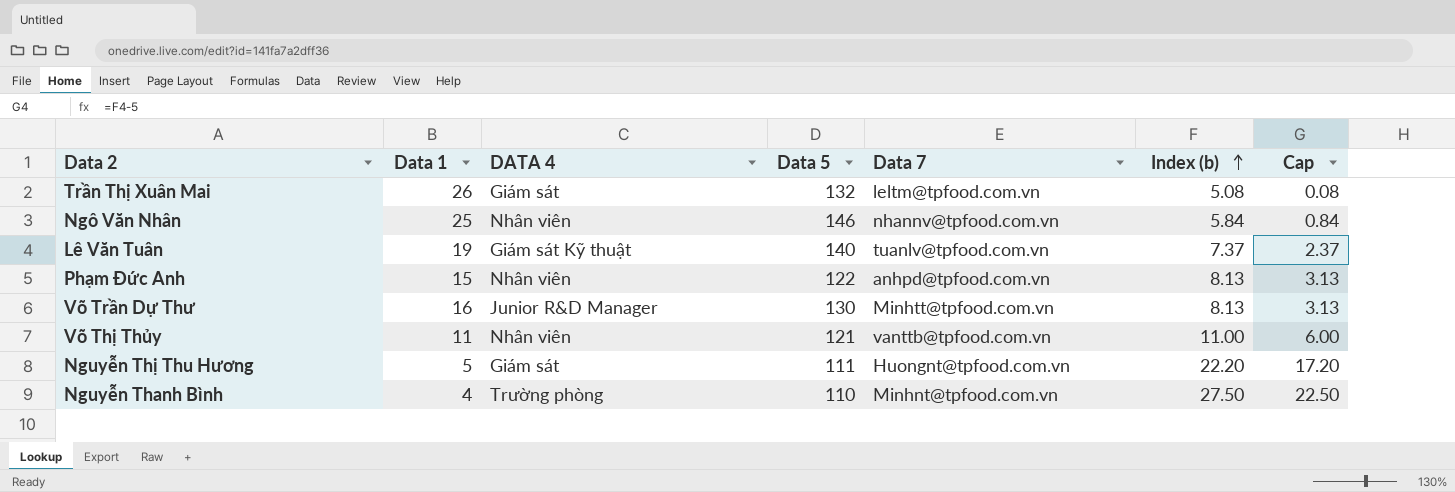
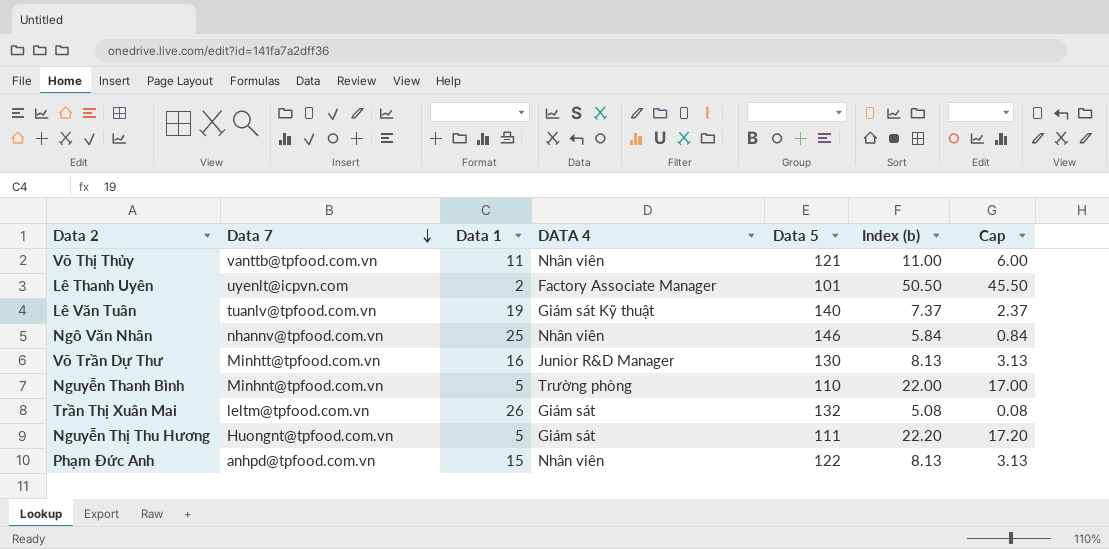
row order: Index (b) ascending -> Data 7 descending
column Data 7 | position: 5 -> 2
row Lê Thanh Uyên: none -> uyenlt@icpvn.com | 2 | Factory Associate Manager | 101 | 50.50 | 45.50
Nguyễn Thanh Bình | Data 1: 4 -> 5
Nguyễn Thanh Bình | Index (b): 27.50 -> 22.00
Nguyễn Thanh Bình | Cap: 22.50 -> 17.00

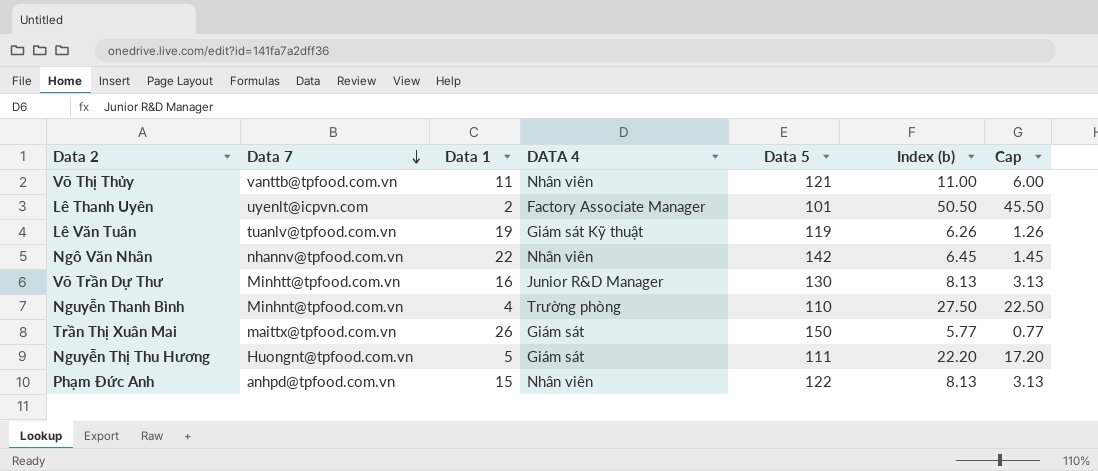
Lê Văn Tuân | Data 5: 140 -> 119
Lê Văn Tuân | Index (b): 7.37 -> 6.26
Lê Văn Tuân | Cap: 2.37 -> 1.26
Ngô Văn Nhân | Data 1: 25 -> 22
Ngô Văn Nhân | Data 5: 146 -> 142
Ngô Văn Nhân | Index (b): 5.84 -> 6.45
Ngô Văn Nhân | Cap: 0.84 -> 1.45
Nguyễn Thanh Bình | Data 1: 5 -> 4
Nguyễn Thanh Bình | Index (b): 22.00 -> 27.50
Nguyễn Thanh Bình | Cap: 17.00 -> 22.50
Trần Thị Xuân Mai | Data 7: leltm@tpfood.com.vn -> maittx@tpfood.com.vn
Trần Thị Xuân Mai | Data 5: 132 -> 150
Trần Thị Xuân Mai | Index (b): 5.08 -> 5.77
Trần Thị Xuân Mai | Cap: 0.08 -> 0.77

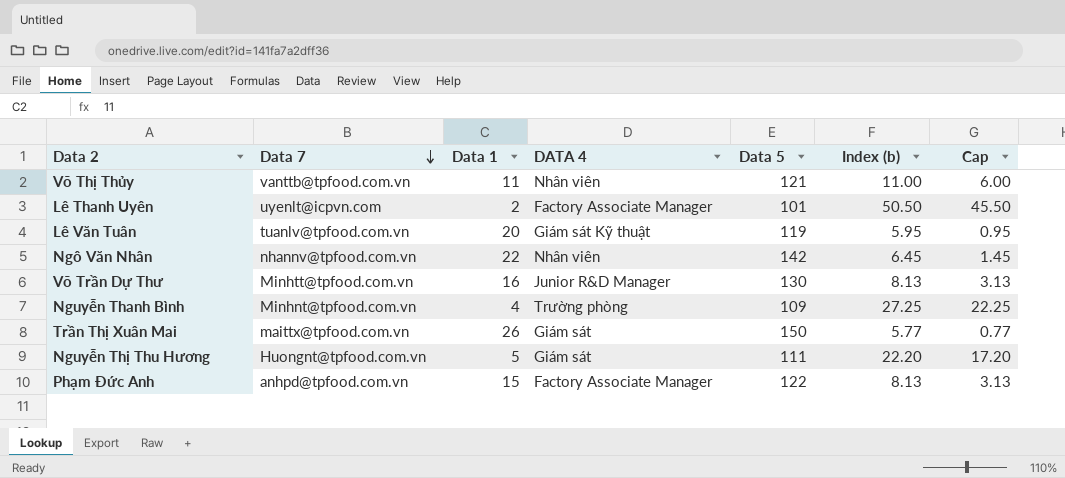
Lê Văn Tuân | Data 1: 19 -> 20
Lê Văn Tuân | Index (b): 6.26 -> 5.95
Lê Văn Tuân | Cap: 1.26 -> 0.95
Nguyễn Thanh Bình | Data 5: 110 -> 109
Nguyễn Thanh Bình | Index (b): 27.50 -> 27.25
Nguyễn Thanh Bình | Cap: 22.50 -> 22.25
Phạm Đức Anh | DATA 4: Nhân viên -> Factory Associate Manager

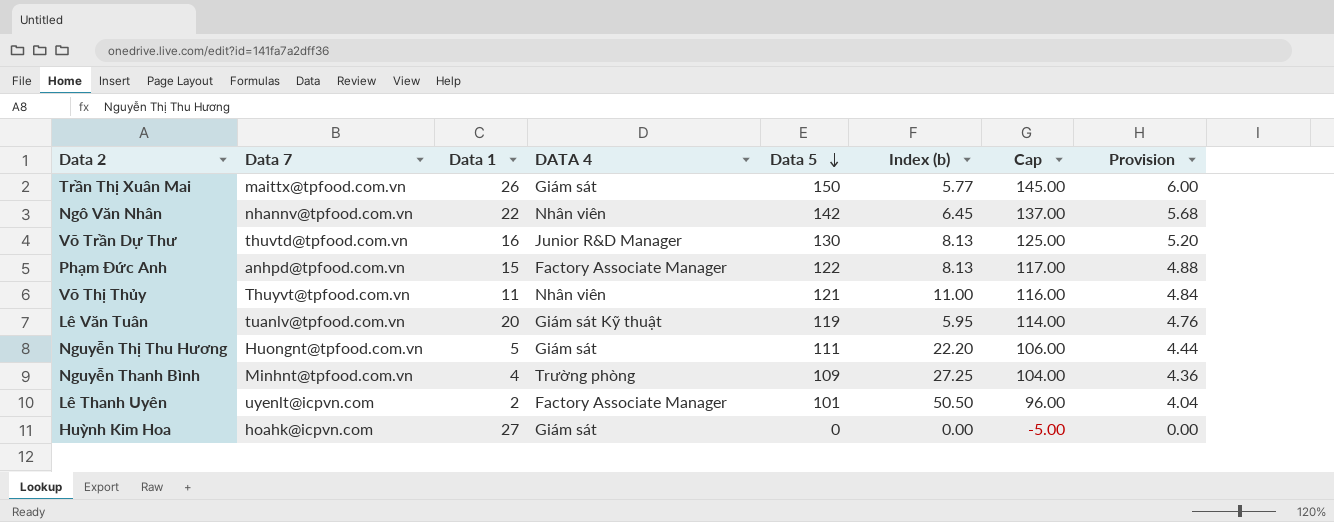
row order: Data 7 descending -> Data 5 descending
column Cap | formula: [Index (b)] - 5 -> [Data 5] - 5
column Provision | formula: none -> [Data 5] * 0.04
Võ Trần Dự Thư | Data 7: Minhtt@tpfood.com.vn -> thuvtd@tpfood.com.vn
Võ Thị Thủy | Data 7: vanttb@tpfood.com.vn -> Thuyvt@tpfood.com.vn
row Huỳnh Kim Hoa: none -> hoahk@icpvn.com | 27 | Giám sát | 0 | 0.00 | -5.00 | 0.00

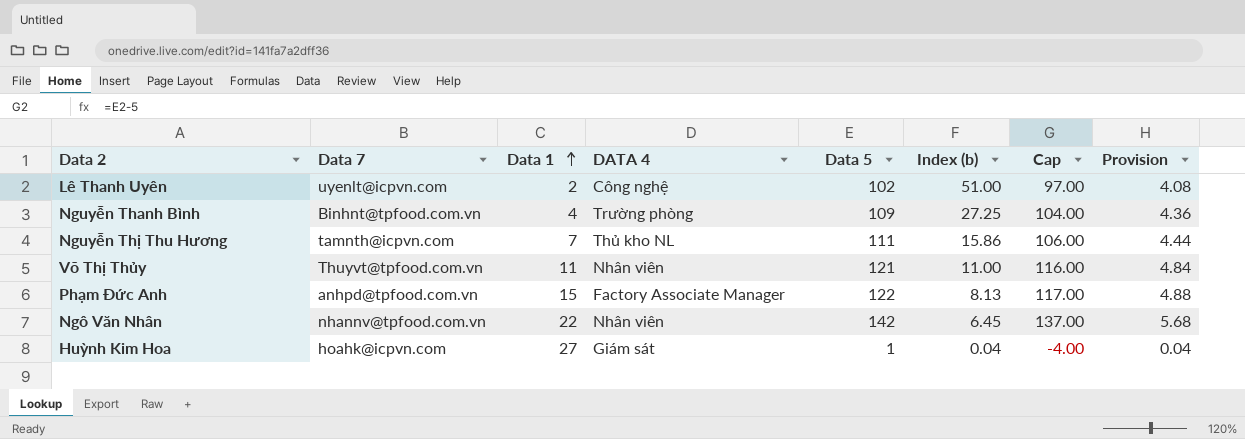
row order: Data 5 descending -> Data 1 ascending
row Trần Thị Xuân Mai: maittx@tpfood.com.vn | 26 | Giám sát | 150 | 5.77 | 145.00 | 6.00 -> none
row Võ Trần Dự Thư: thuvtd@tpfood.com.vn | 16 | Junior R&D Manager | 130 | 8.13 | 125.00 | 5.20 -> none
row Lê Văn Tuân: tuanlv@tpfood.com.vn | 20 | Giám sát Kỹ thuật | 119 | 5.95 | 114.00 | 4.76 -> none
Lê Thanh Uyên | DATA 4: Factory Associate Manager -> Công nghệ
Lê Thanh Uyên | Data 5: 101 -> 102
Lê Thanh Uyên | Index (b): 50.50 -> 51.00
Lê Thanh Uyên | Cap: 96.00 -> 97.00
Lê Thanh Uyên | Provision: 4.04 -> 4.08
Nguyễn Thanh Bình | Data 7: Minhnt@tpfood.com.vn -> Binhnt@tpfood.com.vn
Nguyễn Thị Thu Hương | Data 7: Huongnt@tpfood.com.vn -> tamnth@icpvn.com
Nguyễn Thị Thu Hương | Data 1: 5 -> 7
Nguyễn Thị Thu Hương | DATA 4: Giám sát -> Thủ kho NL
Nguyễn Thị Thu Hương | Index (b): 22.20 -> 15.86
Huỳnh Kim Hoa | Data 5: 0 -> 1
Huỳnh Kim Hoa | Index (b): 0.00 -> 0.04
Huỳnh Kim Hoa | Cap: -5.00 -> -4.00
Huỳnh Kim Hoa | Provision: 0.00 -> 0.04

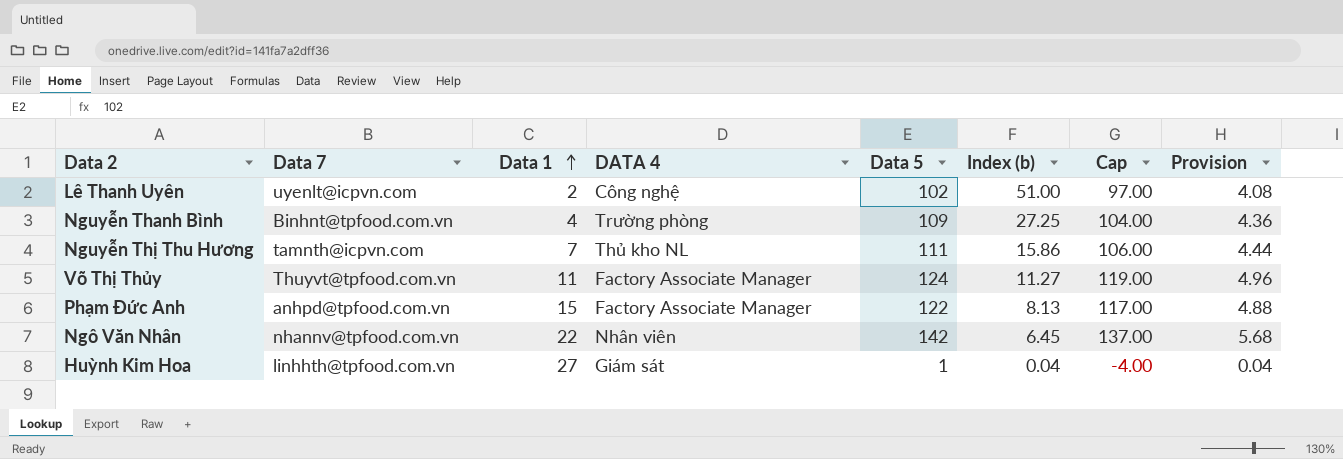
Võ Thị Thủy | DATA 4: Nhân viên -> Factory Associate Manager
Võ Thị Thủy | Data 5: 121 -> 124
Võ Thị Thủy | Index (b): 11.00 -> 11.27
Võ Thị Thủy | Cap: 116.00 -> 119.00
Võ Thị Thủy | Provision: 4.84 -> 4.96
Huỳnh Kim Hoa | Data 7: hoahk@icpvn.com -> linhhth@tpfood.com.vn

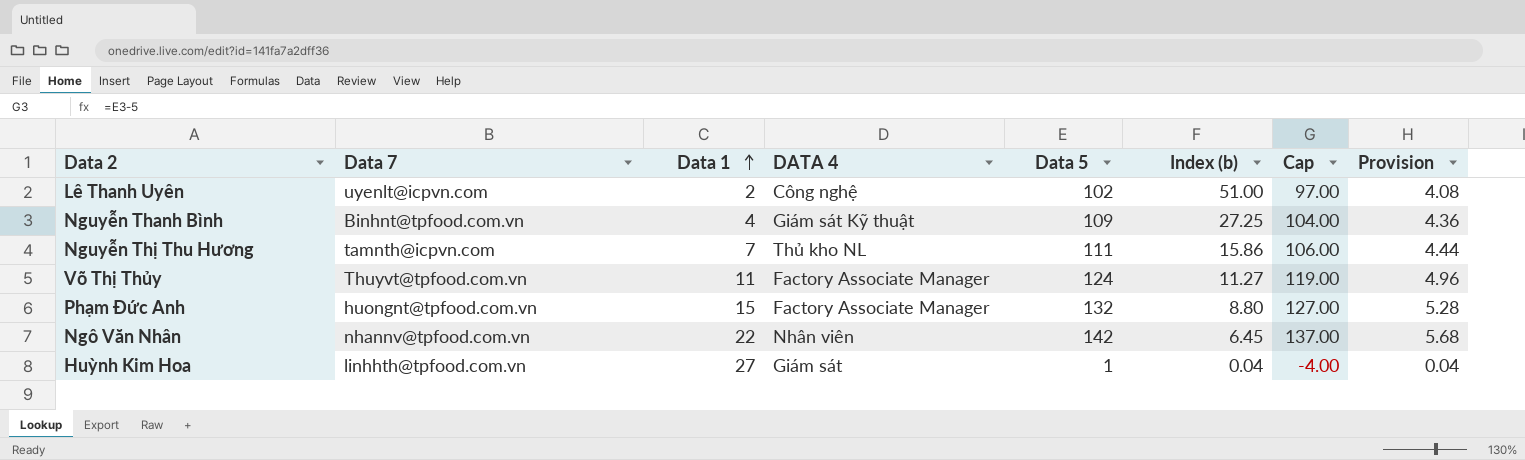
Nguyễn Thanh Bình | DATA 4: Trường phòng -> Giám sát Kỹ thuật
Phạm Đức Anh | Data 7: anhpd@tpfood.com.vn -> huongnt@tpfood.com.vn
Phạm Đức Anh | Data 5: 122 -> 132
Phạm Đức Anh | Index (b): 8.13 -> 8.80
Phạm Đức Anh | Cap: 117.00 -> 127.00
Phạm Đức Anh | Provision: 4.88 -> 5.28

